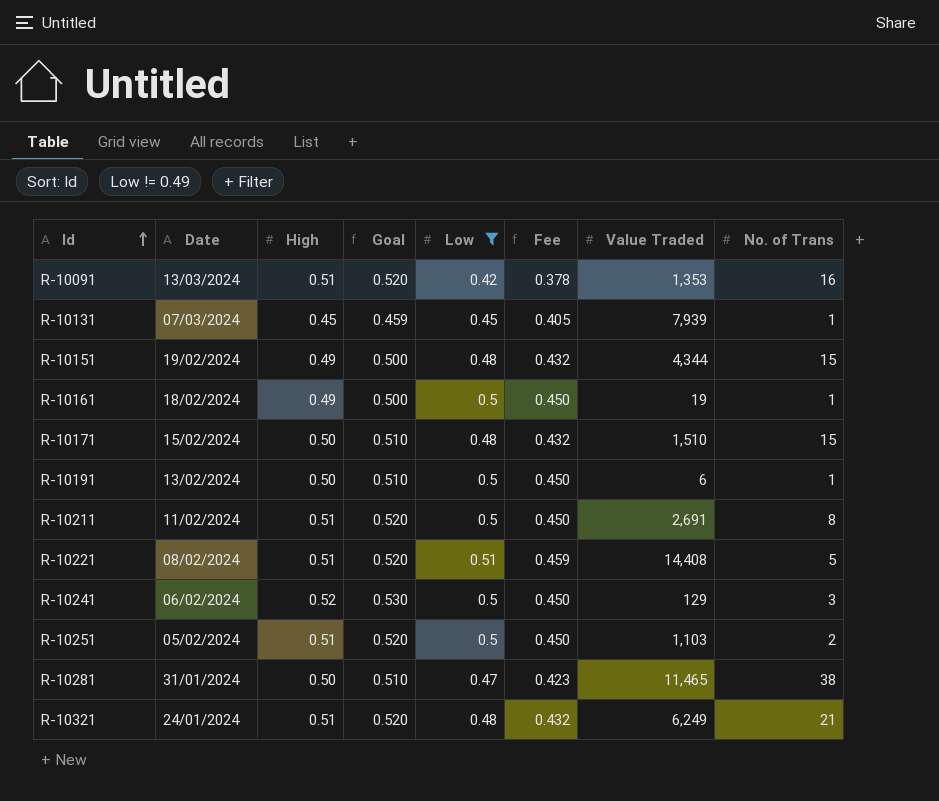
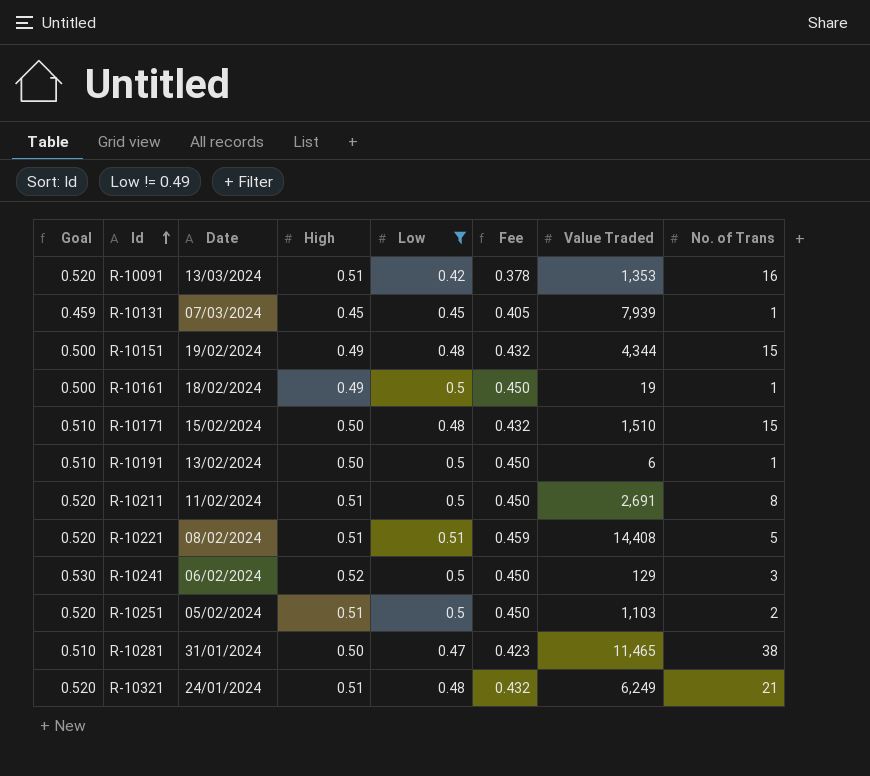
column Goal | position: 4 -> 1

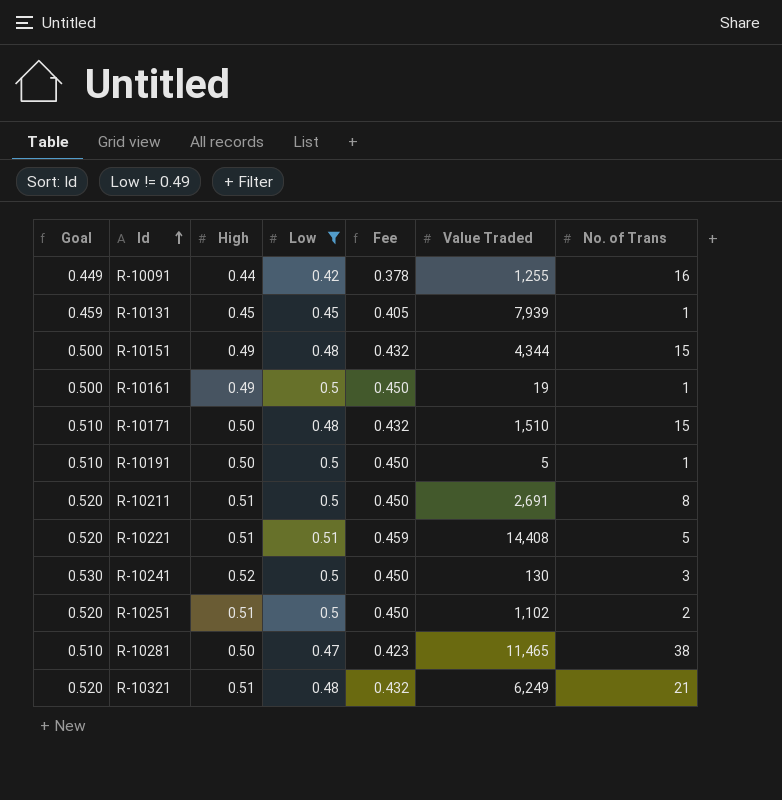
column Date | position: 3 -> none
R-10091 | Goal: 0.520 -> 0.449
R-10091 | High: 0.51 -> 0.44
R-10091 | Value Traded: 1,353 -> 1,255
R-10191 | Value Traded: 6 -> 5
R-10241 | Value Traded: 129 -> 130
R-10251 | Value Traded: 1,103 -> 1,102

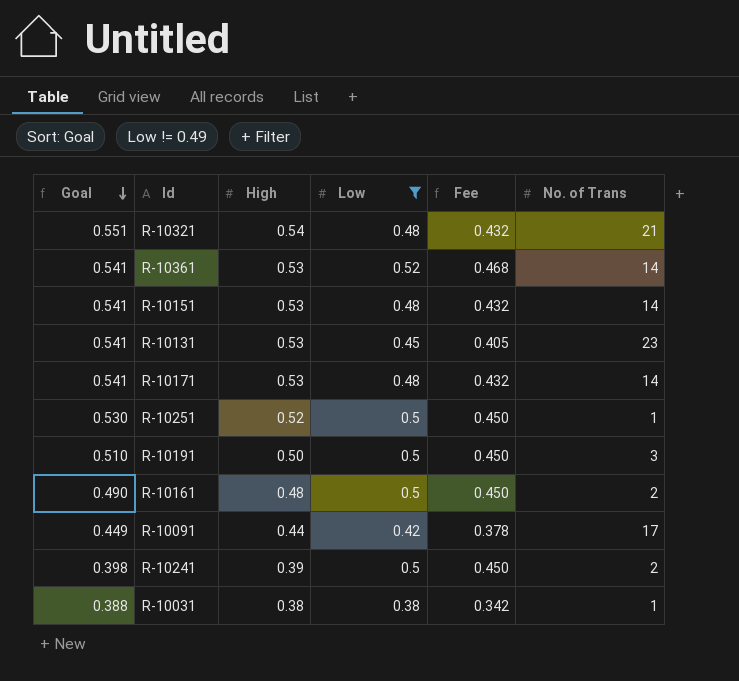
row order: Id ascending -> Goal descending
column Value Traded | position: 6 -> none
row R-10211: 0.520 | 0.51 | 0.5 | 0.450 | 2,691 | 8 -> none
row R-10221: 0.520 | 0.51 | 0.51 | 0.459 | 14,408 | 5 -> none
row R-10281: 0.510 | 0.50 | 0.47 | 0.423 | 11,465 | 38 -> none
R-10321 | Goal: 0.520 -> 0.551
R-10321 | High: 0.51 -> 0.54
row R-10361: none -> 0.541 | 0.53 | 0.52 | 0.468 | 14
R-10151 | Goal: 0.500 -> 0.541
R-10151 | High: 0.49 -> 0.53
R-10151 | No. of Trans: 15 -> 14
R-10131 | Goal: 0.459 -> 0.541
R-10131 | High: 0.45 -> 0.53
R-10131 | No. of Trans: 1 -> 23
R-10171 | Goal: 0.510 -> 0.541
R-10171 | High: 0.50 -> 0.53
R-10171 | No. of Trans: 15 -> 14
R-10251 | Goal: 0.520 -> 0.530
R-10251 | High: 0.51 -> 0.52
R-10251 | No. of Trans: 2 -> 1
R-10191 | No. of Trans: 1 -> 3
R-10161 | Goal: 0.500 -> 0.490
R-10161 | High: 0.49 -> 0.48
R-10161 | No. of Trans: 1 -> 2
R-10091 | No. of Trans: 16 -> 17
R-10241 | Goal: 0.530 -> 0.398
R-10241 | High: 0.52 -> 0.39
R-10241 | No. of Trans: 3 -> 2
row R-10031: none -> 0.388 | 0.38 | 0.38 | 0.342 | 1

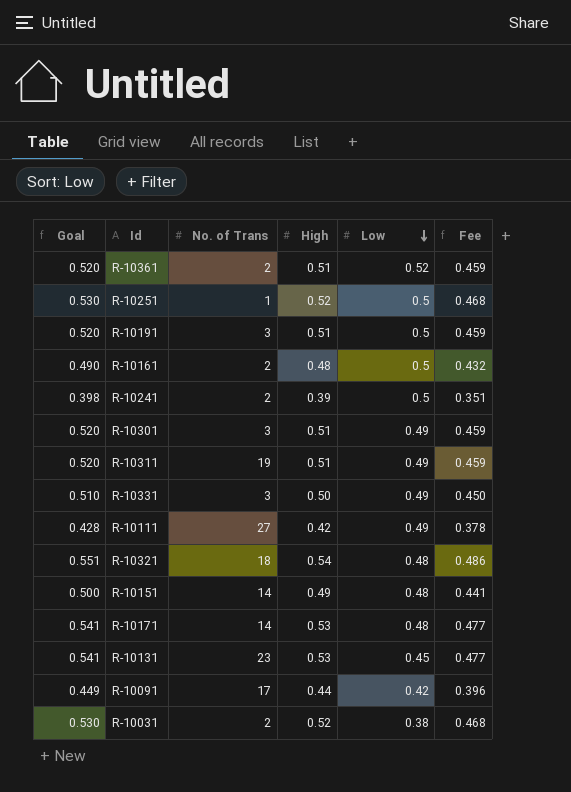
filter: Low != 0.49 -> none
row order: Goal descending -> Low descending
column No. of Trans | position: 6 -> 3
column Fee | formula: [Low] * 0.9 -> [High] * 0.9
R-10361 | Goal: 0.541 -> 0.520
R-10361 | No. of Trans: 14 -> 2
R-10361 | High: 0.53 -> 0.51
R-10191 | Goal: 0.510 -> 0.520
R-10191 | High: 0.50 -> 0.51
R-10321 | No. of Trans: 21 -> 18
R-10151 | Goal: 0.541 -> 0.500
R-10151 | High: 0.53 -> 0.49
R-10031 | Goal: 0.388 -> 0.530
R-10031 | No. of Trans: 1 -> 2
R-10031 | High: 0.38 -> 0.52

